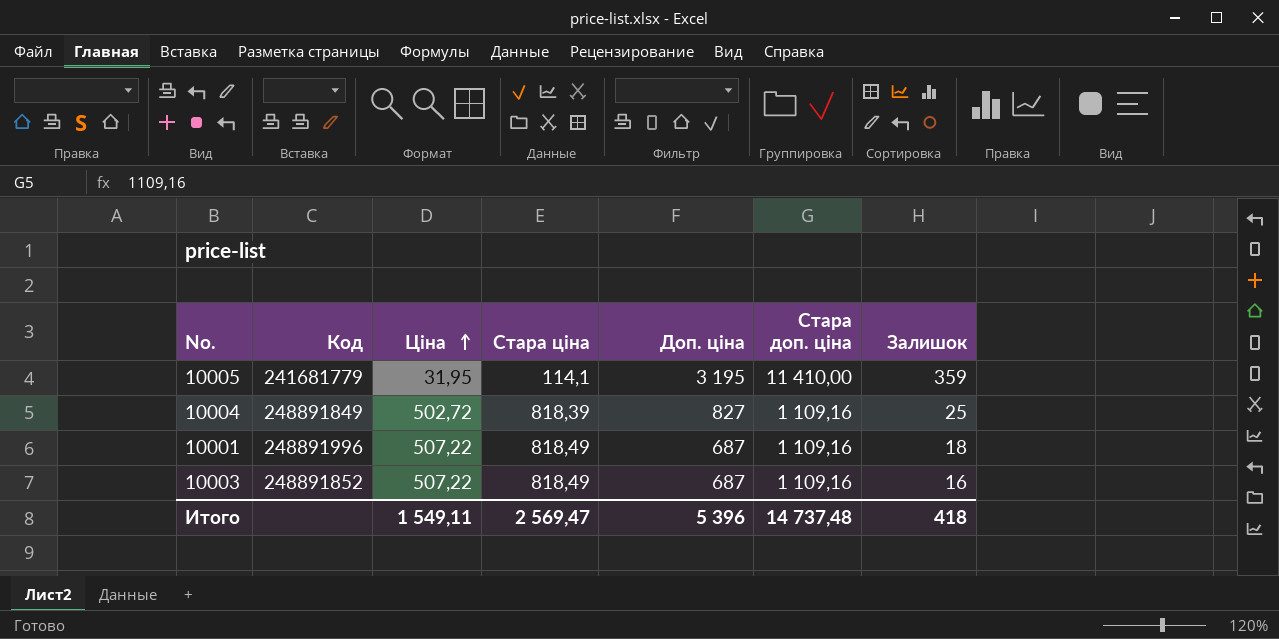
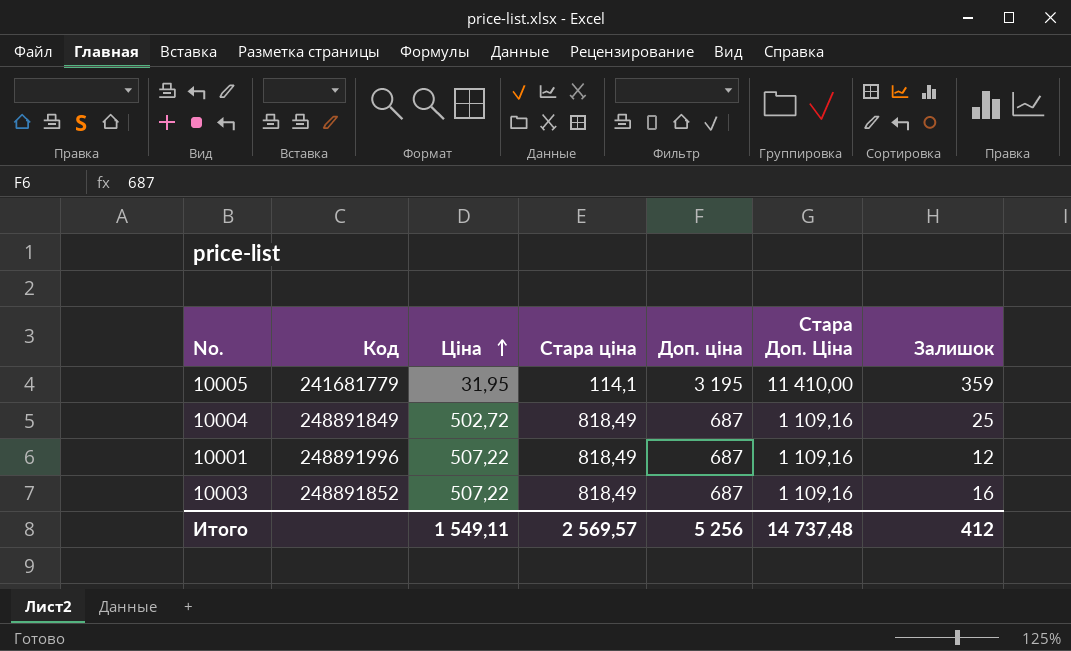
column name: Стара доп. ціна -> Стара Доп. Ціна
10004 | Стара ціна: 818,39 -> 818,49
10004 | Доп. ціна: 827 -> 687
10001 | Залишок: 18 -> 12
Итого | Стара ціна: 2 569,47 -> 2 569,57
Итого | Доп. ціна: 5 396 -> 5 256
Итого | Залишок: 418 -> 412

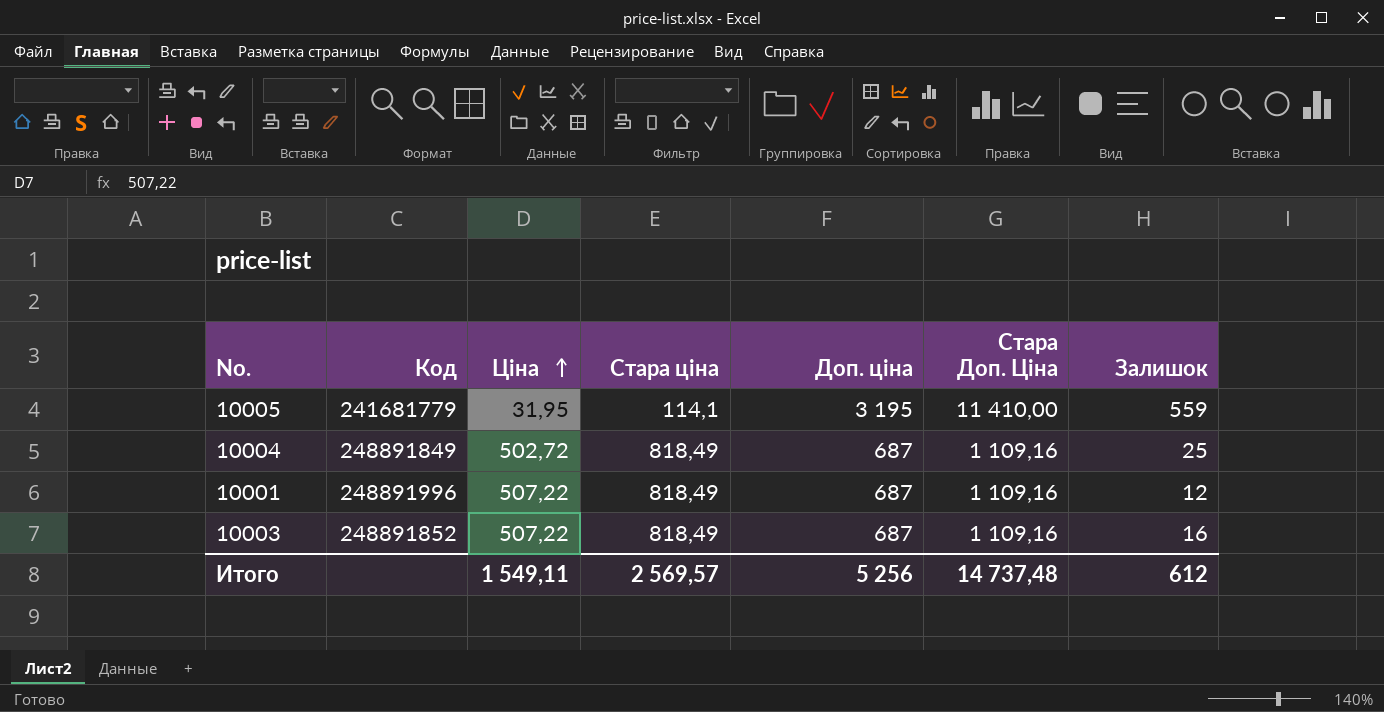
10005 | Залишок: 359 -> 559
Итого | Залишок: 412 -> 612

